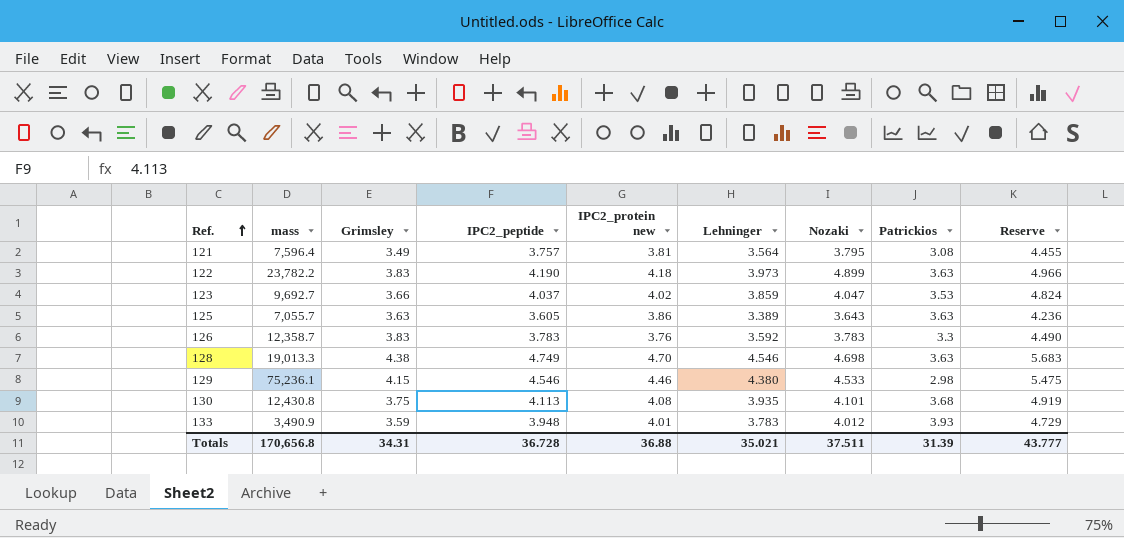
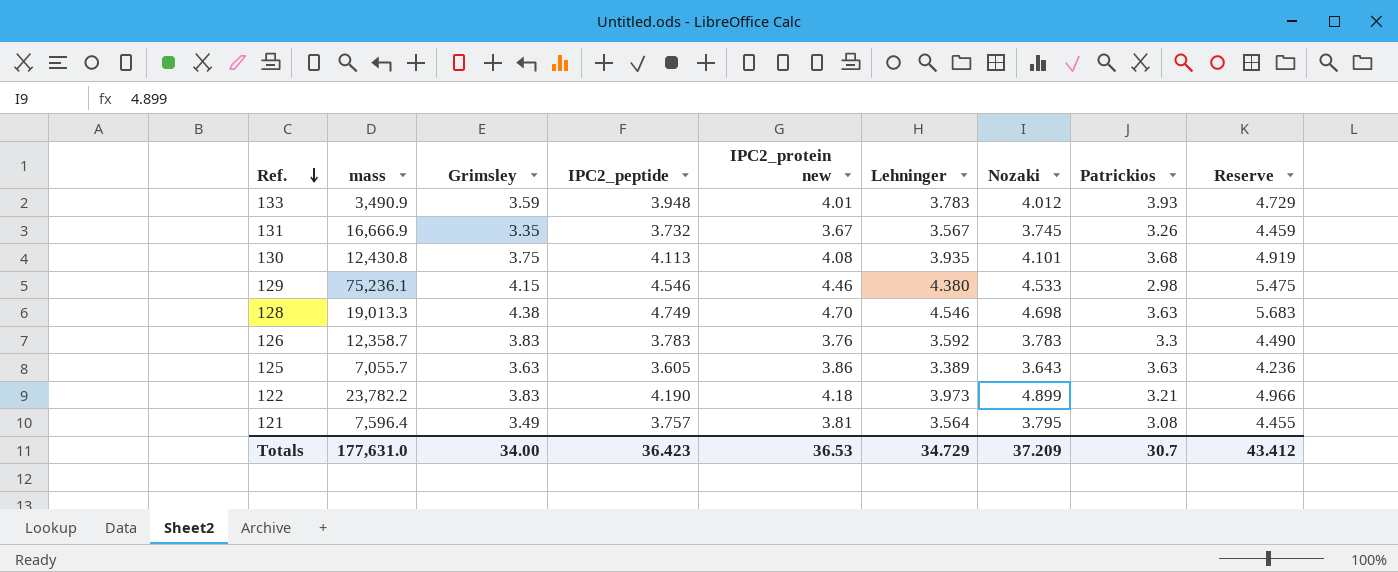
row order: Ref. ascending -> Ref. descending
row 123: 9,692.7 | 3.66 | 4.037 | 4.02 | 3.859 | 4.047 | 3.53 | 4.824 -> none
row 131: none -> 16,666.9 | 3.35 | 3.732 | 3.67 | 3.567 | 3.745 | 3.26 | 4.459
122 | Patrickios: 3.63 -> 3.21
Totals | mass: 170,656.8 -> 177,631.0
Totals | Grimsley: 34.31 -> 34.00
Totals | IPC2_peptide: 36.728 -> 36.423
Totals | IPC2_protein new: 36.88 -> 36.53
Totals | Lehninger: 35.021 -> 34.729
Totals | Nozaki: 37.511 -> 37.209
Totals | Patrickios: 31.39 -> 30.7
Totals | Reserve: 43.777 -> 43.412

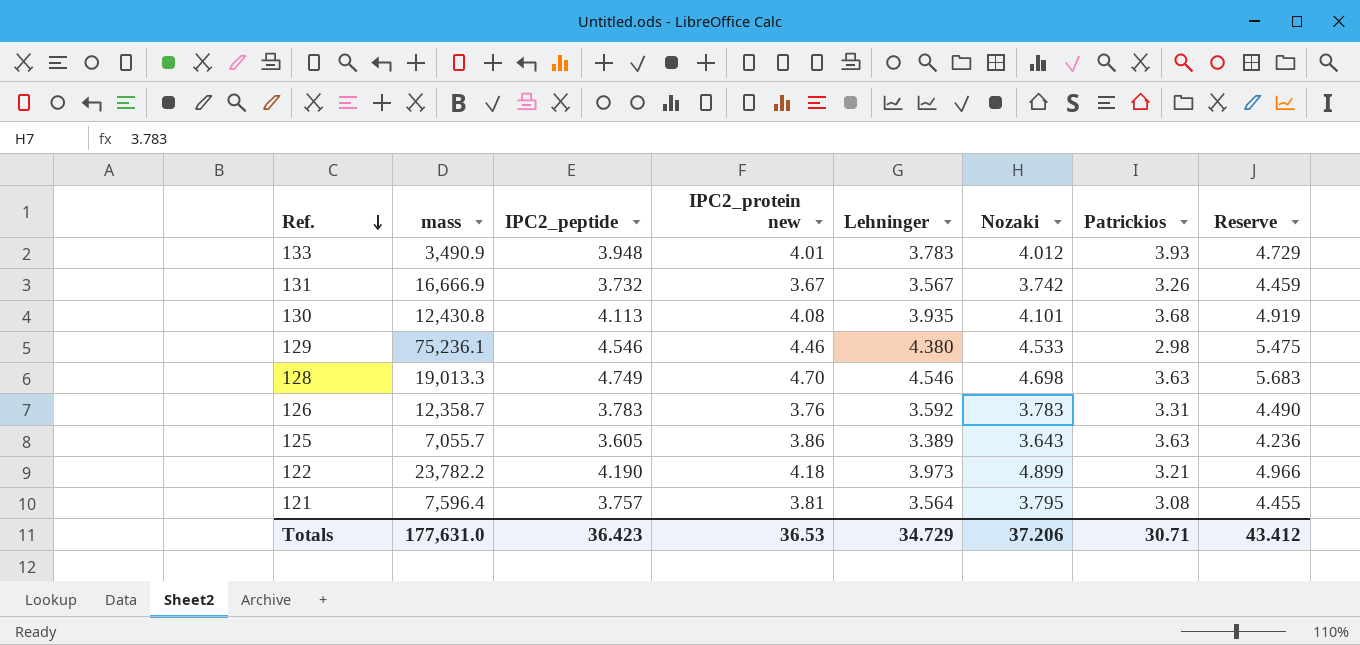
column Grimsley | position: 3 -> none
131 | Nozaki: 3.745 -> 3.742
126 | Patrickios: 3.3 -> 3.31
Totals | Nozaki: 37.209 -> 37.206
Totals | Patrickios: 30.7 -> 30.71

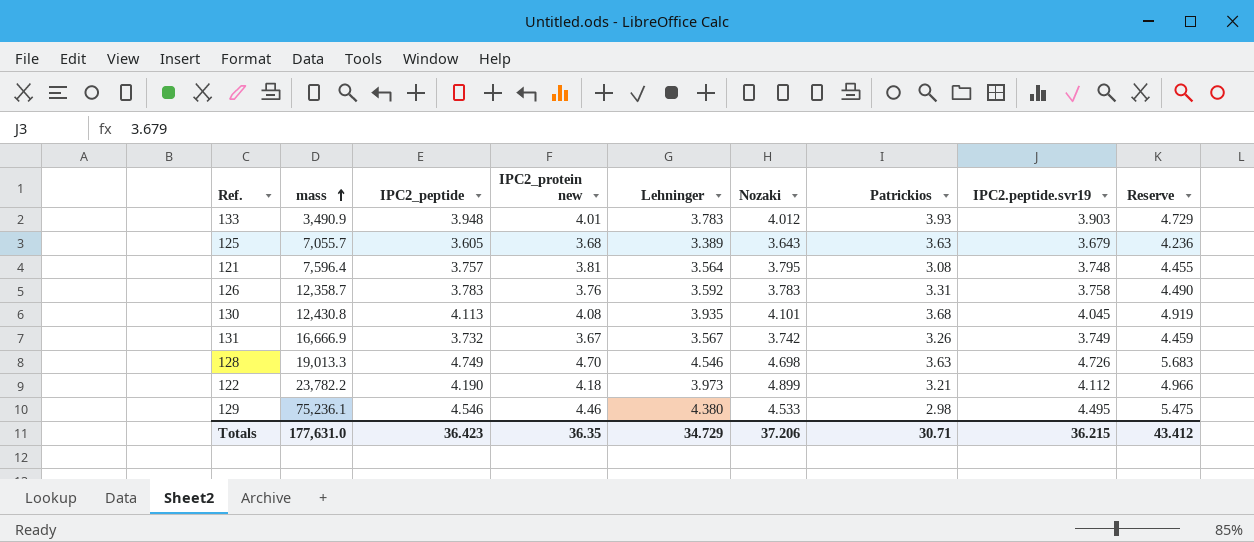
row order: Ref. descending -> mass ascending
column IPC2.peptide.svr19 | position: none -> 8
125 | IPC2_protein new: 3.86 -> 3.68
Totals | IPC2_protein new: 36.53 -> 36.35

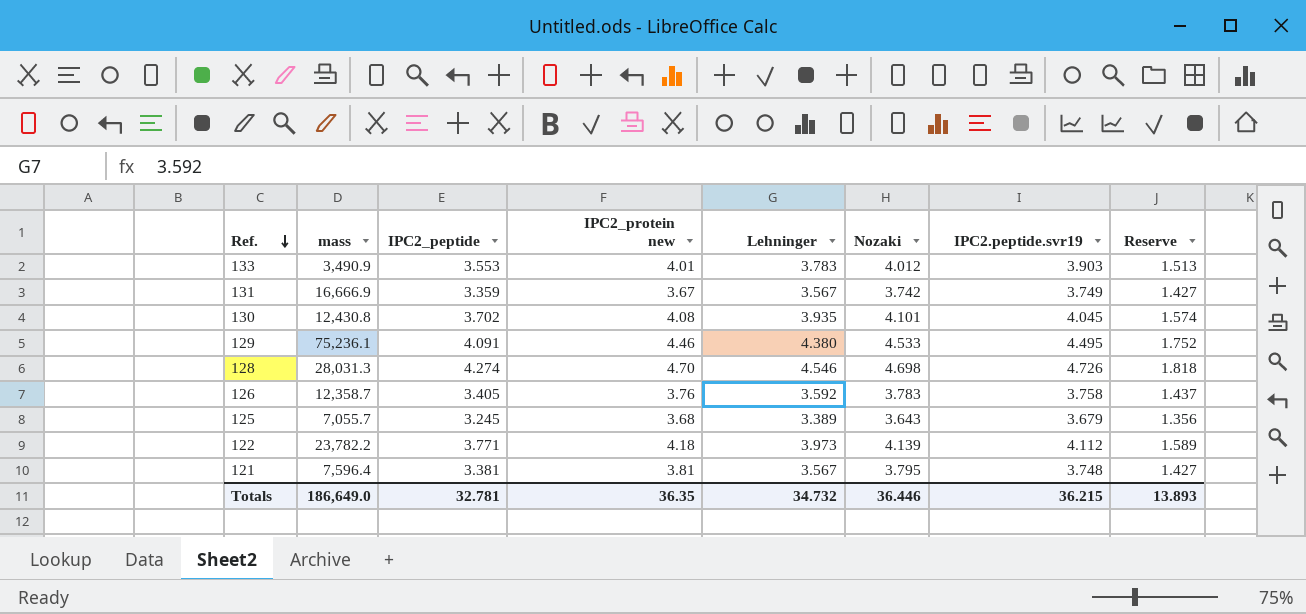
row order: mass ascending -> Ref. descending
column Patrickios | position: 7 -> none
column Reserve | formula: [Lehninger] * 1.25 -> [Lehninger] * 0.4
133 | IPC2_peptide: 3.948 -> 3.553
131 | IPC2_peptide: 3.732 -> 3.359
130 | IPC2_peptide: 4.113 -> 3.702
129 | IPC2_peptide: 4.546 -> 4.091
128 | mass: 19,013.3 -> 28,031.3
128 | IPC2_peptide: 4.749 -> 4.274
126 | IPC2_peptide: 3.783 -> 3.405
125 | IPC2_peptide: 3.605 -> 3.245
122 | IPC2_peptide: 4.190 -> 3.771
122 | Nozaki: 4.899 -> 4.139
121 | IPC2_peptide: 3.757 -> 3.381
121 | Lehninger: 3.564 -> 3.567
Totals | mass: 177,631.0 -> 186,649.0
Totals | IPC2_peptide: 36.423 -> 32.781
Totals | Lehninger: 34.729 -> 34.732
Totals | Nozaki: 37.206 -> 36.446
Totals | Reserve: 43.412 -> 13.893

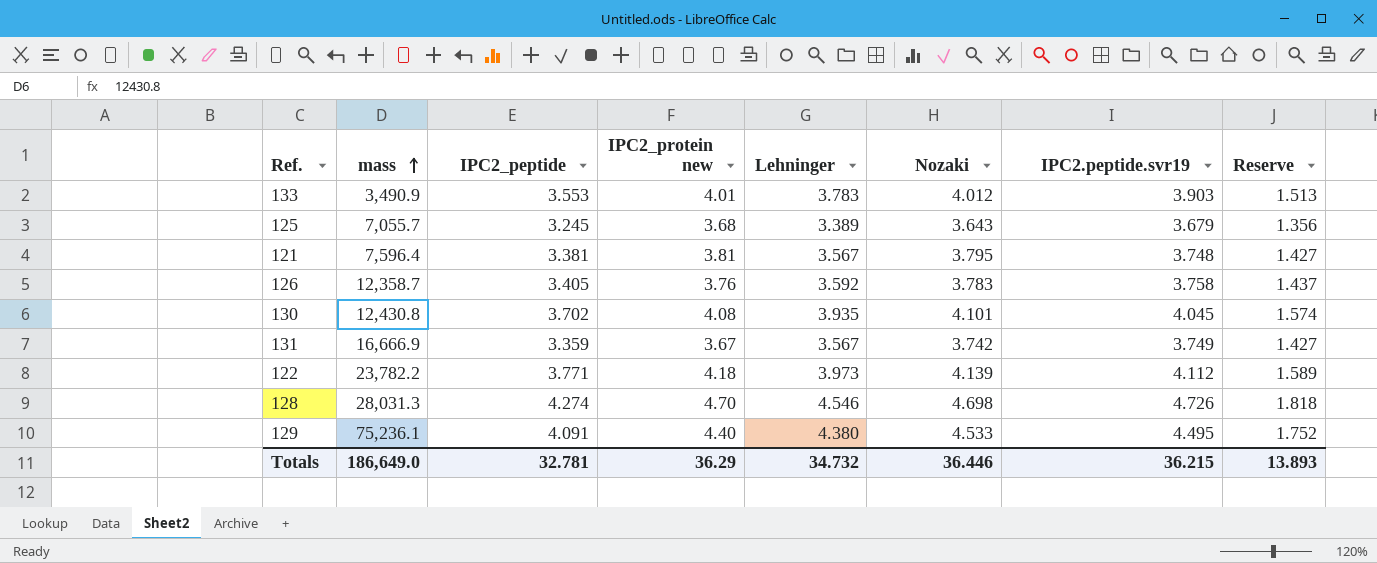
row order: Ref. descending -> mass ascending
129 | IPC2_protein new: 4.46 -> 4.40
Totals | IPC2_protein new: 36.35 -> 36.29

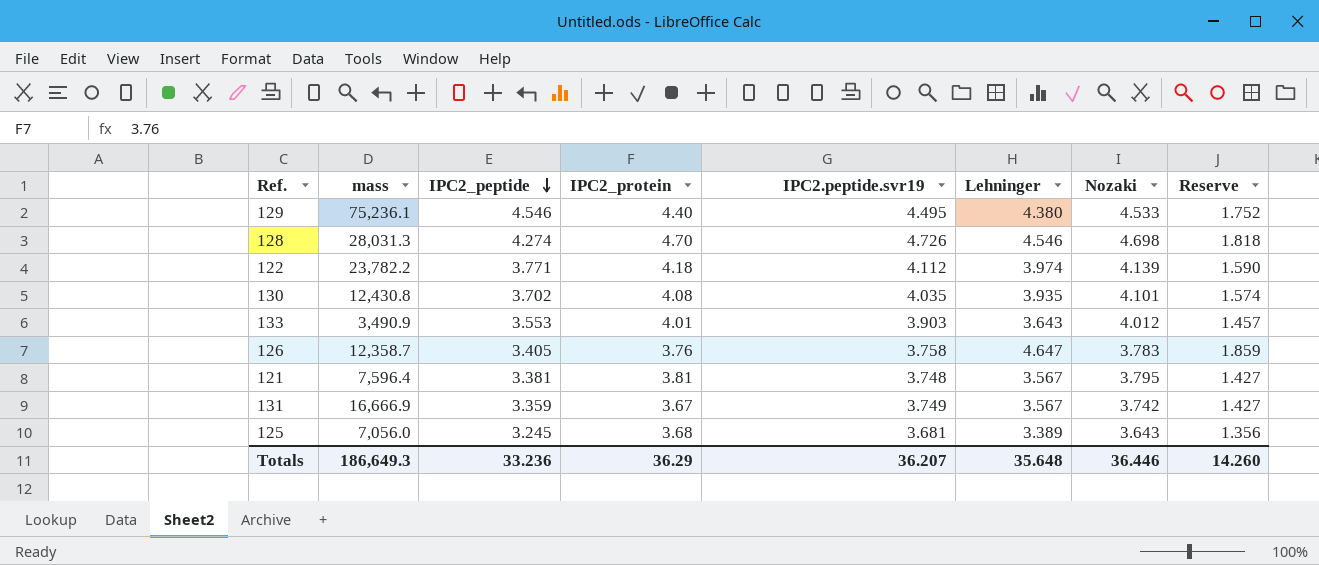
row order: mass ascending -> IPC2_peptide descending
column name: IPC2_protein new -> IPC2_protein
column IPC2.peptide.svr19 | position: 7 -> 5
129 | IPC2_peptide: 4.091 -> 4.546
122 | Lehninger: 3.973 -> 3.974
122 | Reserve: 1.589 -> 1.590
130 | IPC2.peptide.svr19: 4.045 -> 4.035
133 | Lehninger: 3.783 -> 3.643
133 | Reserve: 1.513 -> 1.457
126 | Lehninger: 3.592 -> 4.647
126 | Reserve: 1.437 -> 1.859
125 | mass: 7,055.7 -> 7,056.0
125 | IPC2.peptide.svr19: 3.679 -> 3.681
Totals | mass: 186,649.0 -> 186,649.3
Totals | IPC2_peptide: 32.781 -> 33.236
Totals | IPC2.peptide.svr19: 36.215 -> 36.207
Totals | Lehninger: 34.732 -> 35.648
Totals | Reserve: 13.893 -> 14.260

